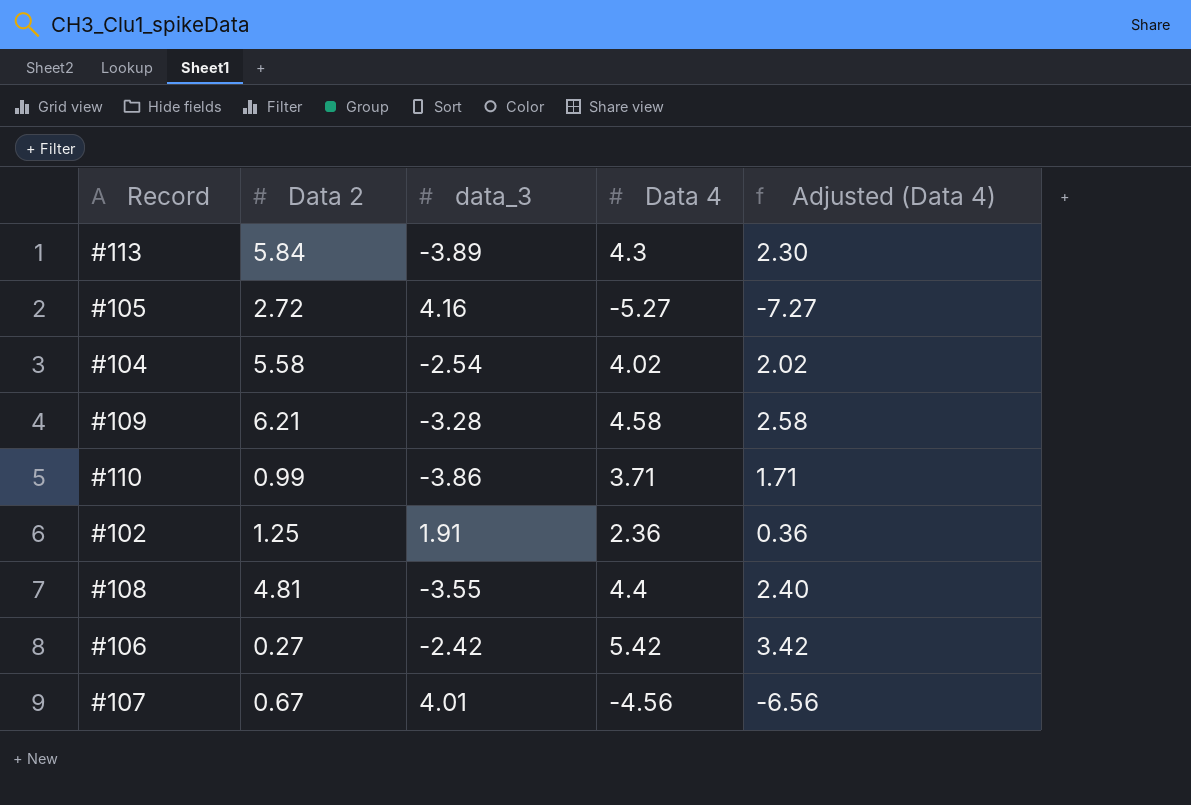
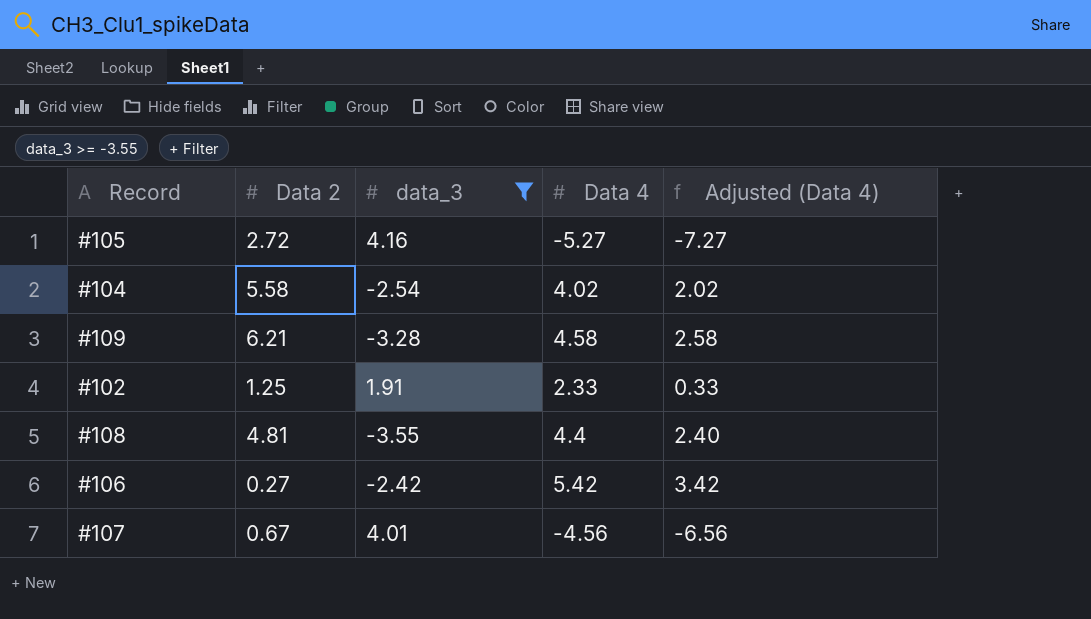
filter: none -> data_3 >= -3.55
#102 | Data 4: 2.36 -> 2.33
#102 | Adjusted (Data 4): 0.36 -> 0.33

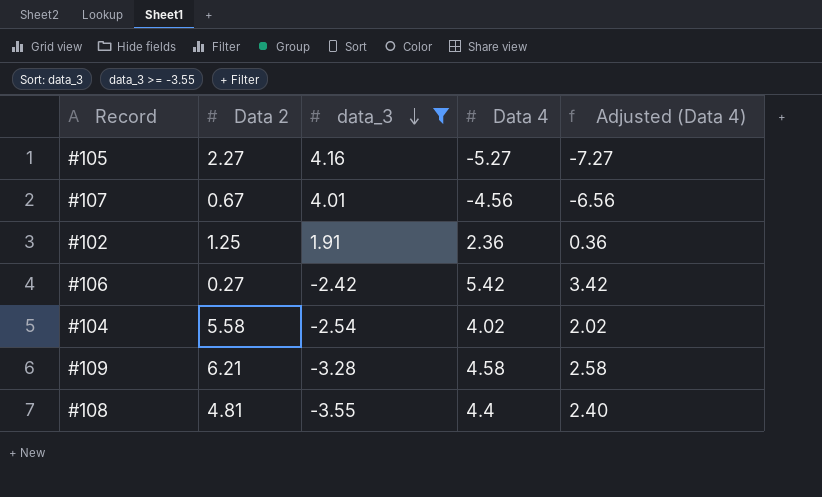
row order: none -> data_3 descending
#105 | Data 2: 2.72 -> 2.27
#102 | Data 4: 2.33 -> 2.36
#102 | Adjusted (Data 4): 0.33 -> 0.36

